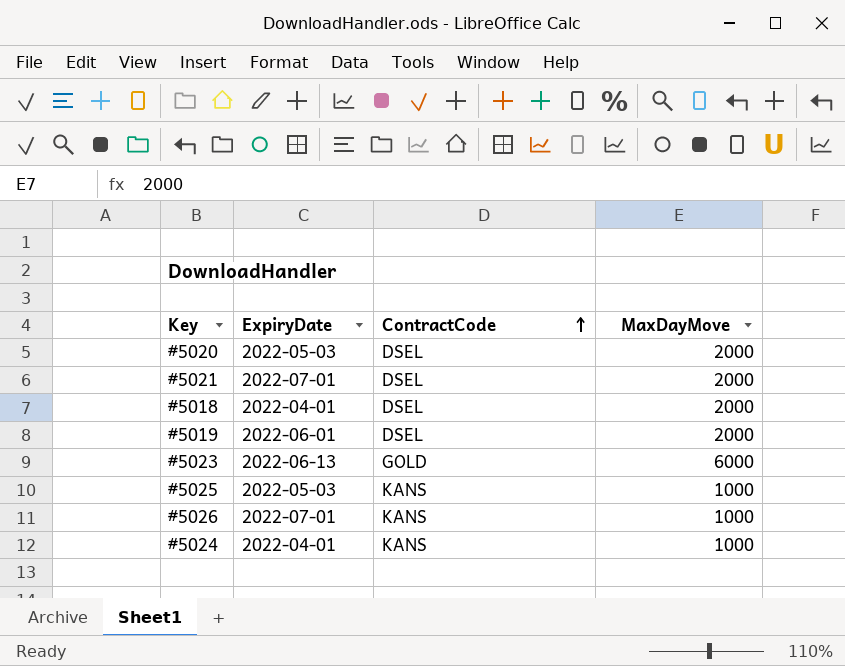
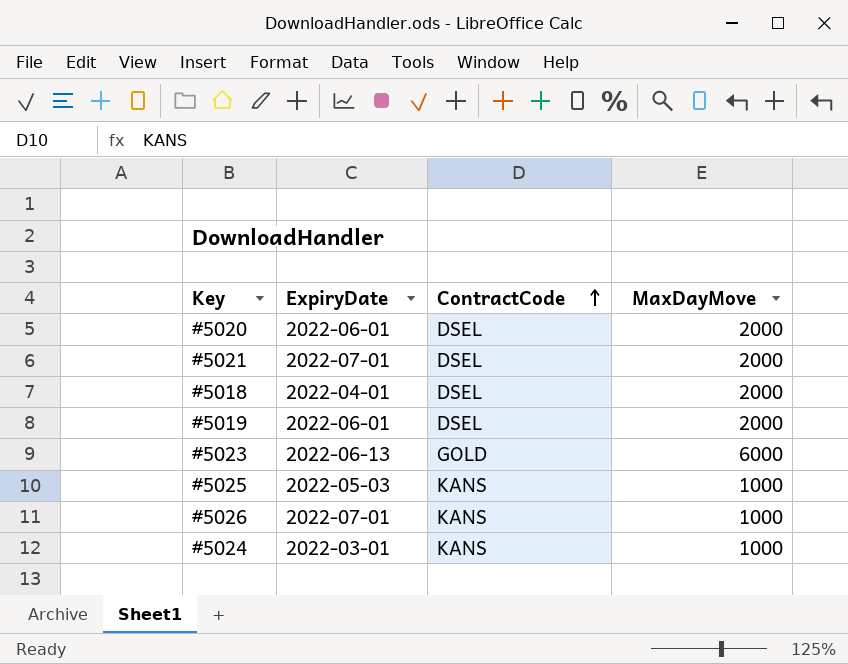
#5020 | ExpiryDate: 2022-05-03 -> 2022-06-01
#5024 | ExpiryDate: 2022-04-01 -> 2022-03-01

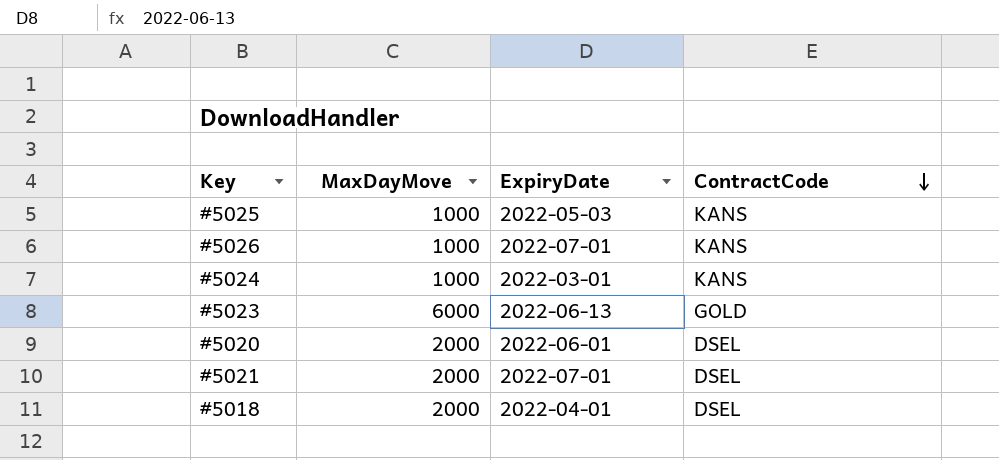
row order: ContractCode ascending -> ContractCode descending
column MaxDayMove | position: 4 -> 2
row #5019: 2022-06-01 | DSEL | 2000 -> none

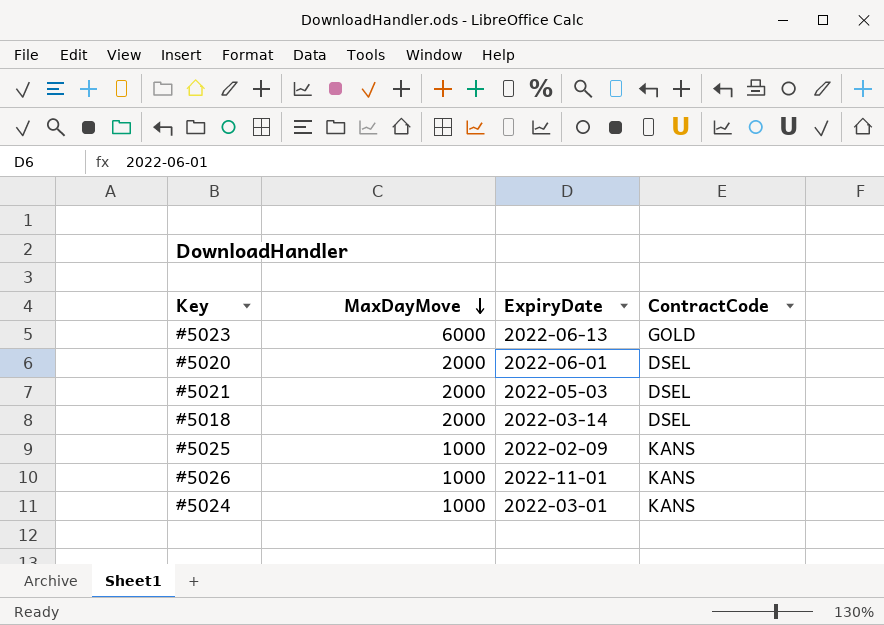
row order: ContractCode descending -> MaxDayMove descending
#5021 | ExpiryDate: 2022-07-01 -> 2022-05-03
#5018 | ExpiryDate: 2022-04-01 -> 2022-03-14
#5025 | ExpiryDate: 2022-05-03 -> 2022-02-09
#5026 | ExpiryDate: 2022-07-01 -> 2022-11-01

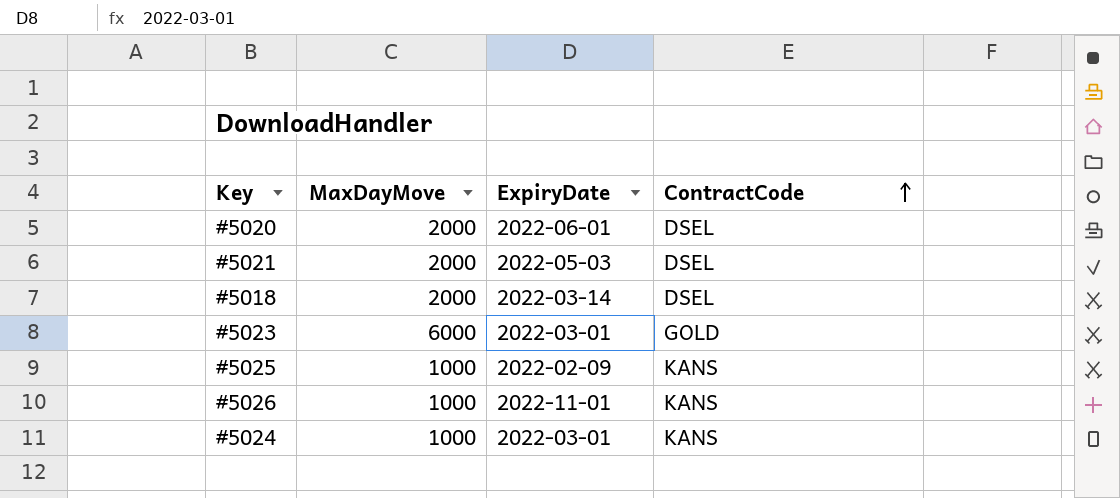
row order: MaxDayMove descending -> ContractCode ascending
#5023 | ExpiryDate: 2022-06-13 -> 2022-03-01

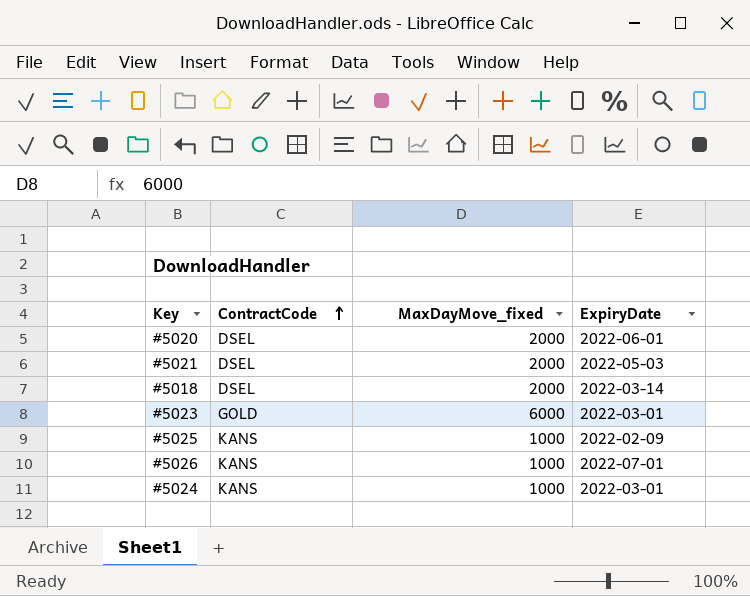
column ContractCode | position: 4 -> 2
column name: MaxDayMove -> MaxDayMove_fixed
#5026 | ExpiryDate: 2022-11-01 -> 2022-07-01

